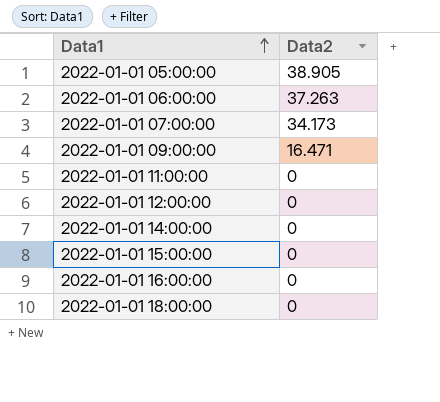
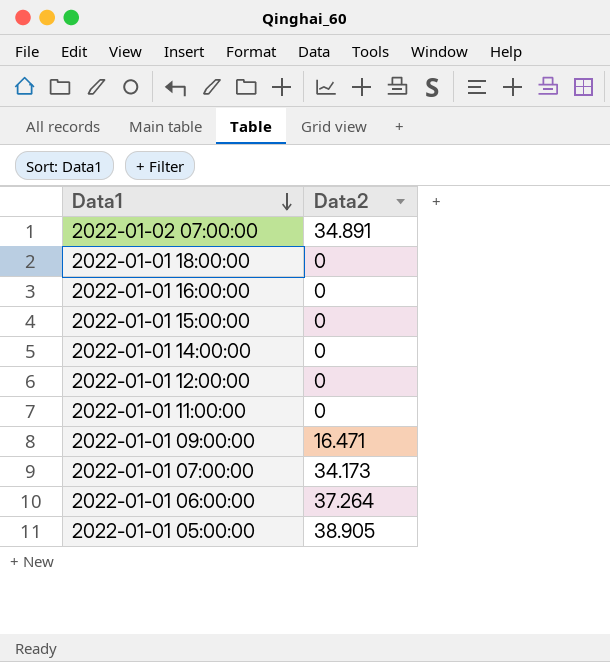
row order: Data1 ascending -> Data1 descending
row 2022-01-02 07:00:00: none -> 34.891
2022-01-01 06:00:00 | Data2: 37.263 -> 37.264

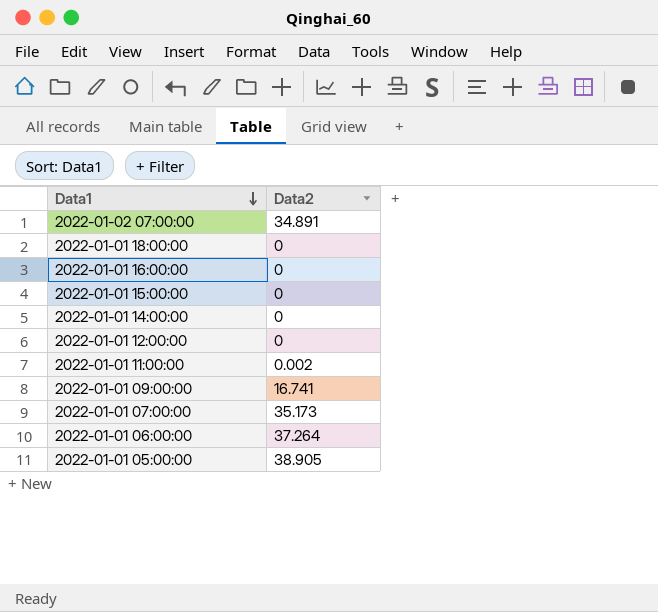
2022-01-01 11:00:00 | Data2: 0 -> 0.002
2022-01-01 09:00:00 | Data2: 16.471 -> 16.741
2022-01-01 07:00:00 | Data2: 34.173 -> 35.173

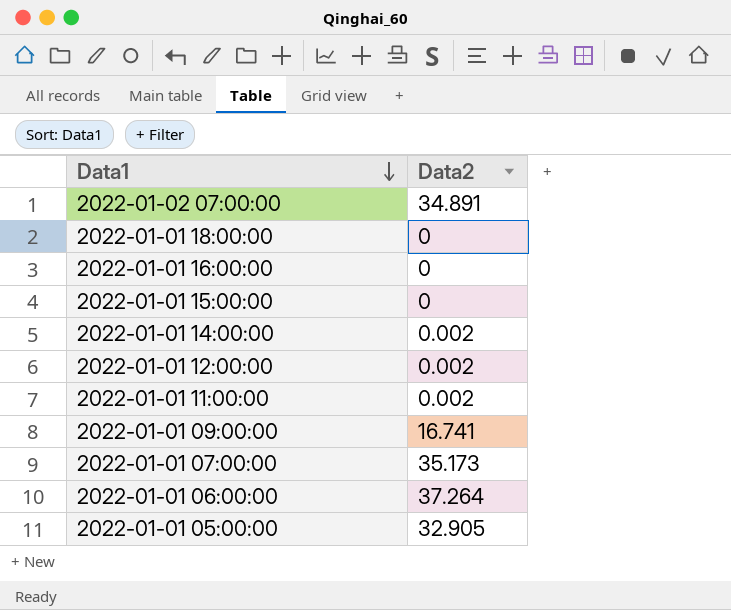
2022-01-01 14:00:00 | Data2: 0 -> 0.002
2022-01-01 12:00:00 | Data2: 0 -> 0.002
2022-01-01 05:00:00 | Data2: 38.905 -> 32.905

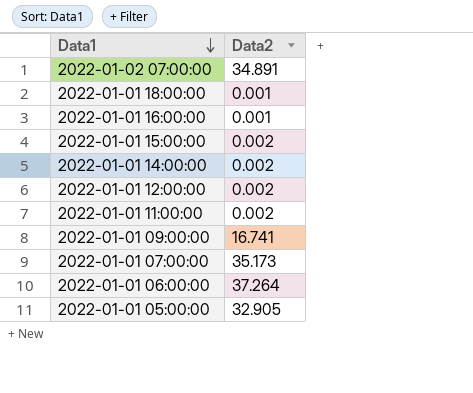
2022-01-01 18:00:00 | Data2: 0 -> 0.001
2022-01-01 16:00:00 | Data2: 0 -> 0.001
2022-01-01 15:00:00 | Data2: 0 -> 0.002

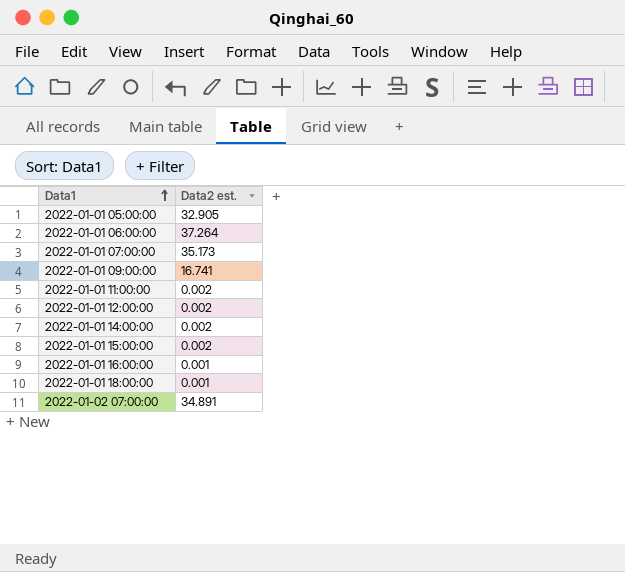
row order: Data1 descending -> Data1 ascending
column name: Data2 -> Data2 est.

